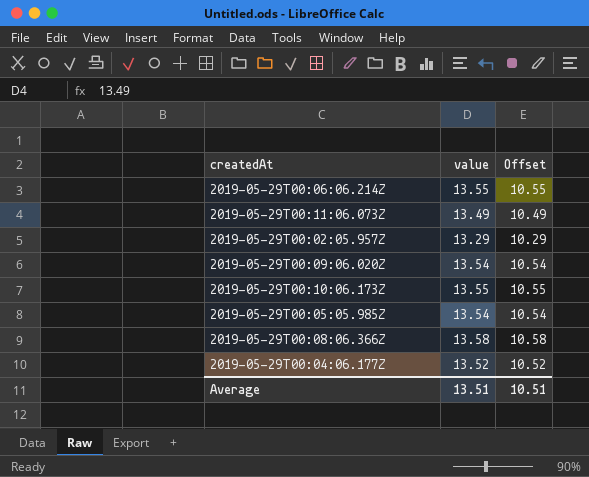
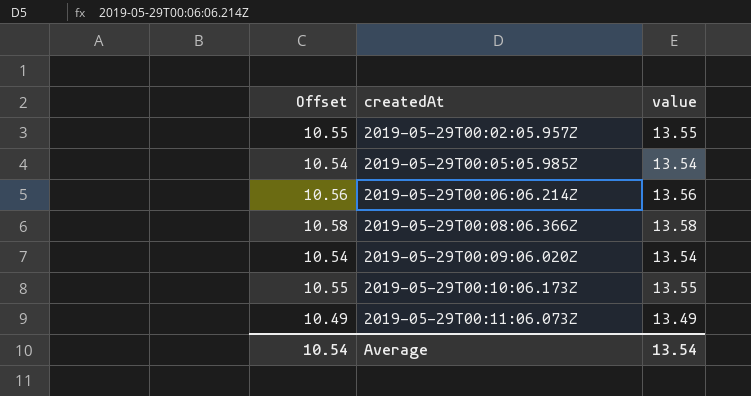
row order: none -> createdAt ascending
column Offset | position: 3 -> 1
row 2019-05-29T00:04:06.177Z: 13.52 | 10.52 -> none
2019-05-29T00:02:05.957Z | Offset: 10.29 -> 10.55
2019-05-29T00:02:05.957Z | value: 13.29 -> 13.55
2019-05-29T00:06:06.214Z | Offset: 10.55 -> 10.56
2019-05-29T00:06:06.214Z | value: 13.55 -> 13.56
Average | Offset: 10.51 -> 10.54
Average | value: 13.51 -> 13.54

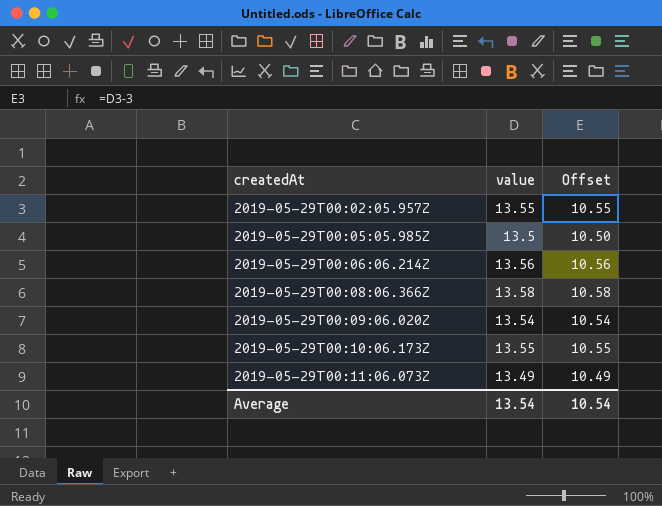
column Offset | position: 1 -> 3
2019-05-29T00:05:05.985Z | value: 13.54 -> 13.5
2019-05-29T00:05:05.985Z | Offset: 10.54 -> 10.50

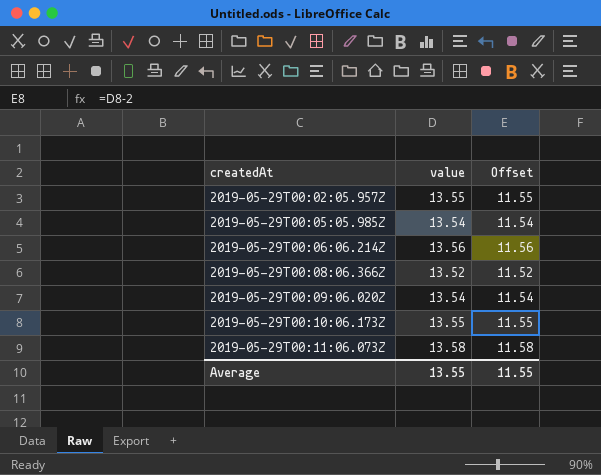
column Offset | formula: [value] - 3 -> [value] - 2
2019-05-29T00:05:05.985Z | value: 13.5 -> 13.54
2019-05-29T00:08:06.366Z | value: 13.58 -> 13.52
2019-05-29T00:11:06.073Z | value: 13.49 -> 13.58
Average | value: 13.54 -> 13.55
Average | Offset: 10.54 -> 11.55

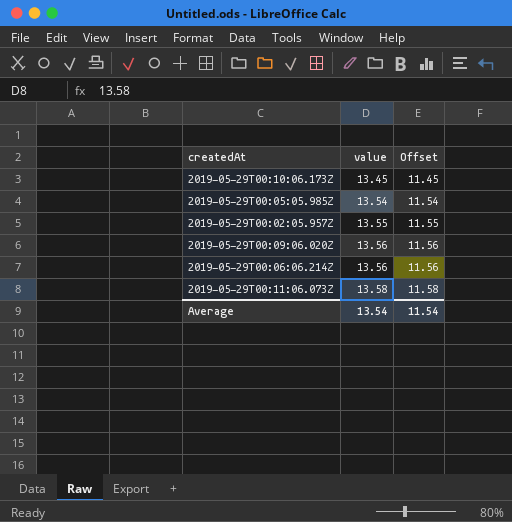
row order: createdAt ascending -> value ascending
row 2019-05-29T00:08:06.366Z: 13.52 | 11.52 -> none
2019-05-29T00:10:06.173Z | value: 13.55 -> 13.45
2019-05-29T00:10:06.173Z | Offset: 11.55 -> 11.45
2019-05-29T00:09:06.020Z | value: 13.54 -> 13.56
2019-05-29T00:09:06.020Z | Offset: 11.54 -> 11.56
Average | value: 13.55 -> 13.54
Average | Offset: 11.55 -> 11.54

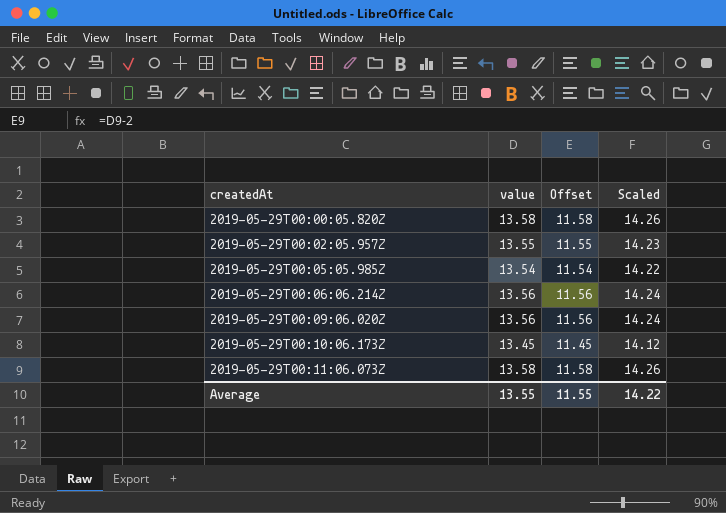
row order: value ascending -> createdAt ascending
column Scaled | formula: none -> [value] * 1.05
row 2019-05-29T00:00:05.820Z: none -> 13.58 | 11.58 | 14.26
Average | value: 13.54 -> 13.55
Average | Offset: 11.54 -> 11.55

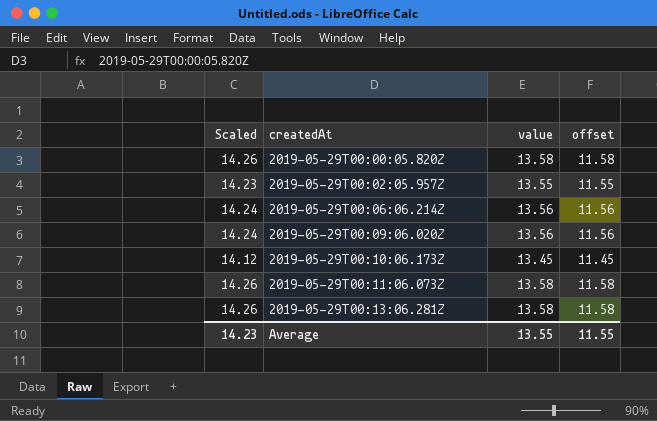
column Scaled | position: 4 -> 1
column name: Offset -> offset
row 2019-05-29T00:05:05.985Z: 13.54 | 11.54 | 14.22 -> none
row 2019-05-29T00:13:06.281Z: none -> 14.26 | 13.58 | 11.58
Average | Scaled: 14.22 -> 14.23

